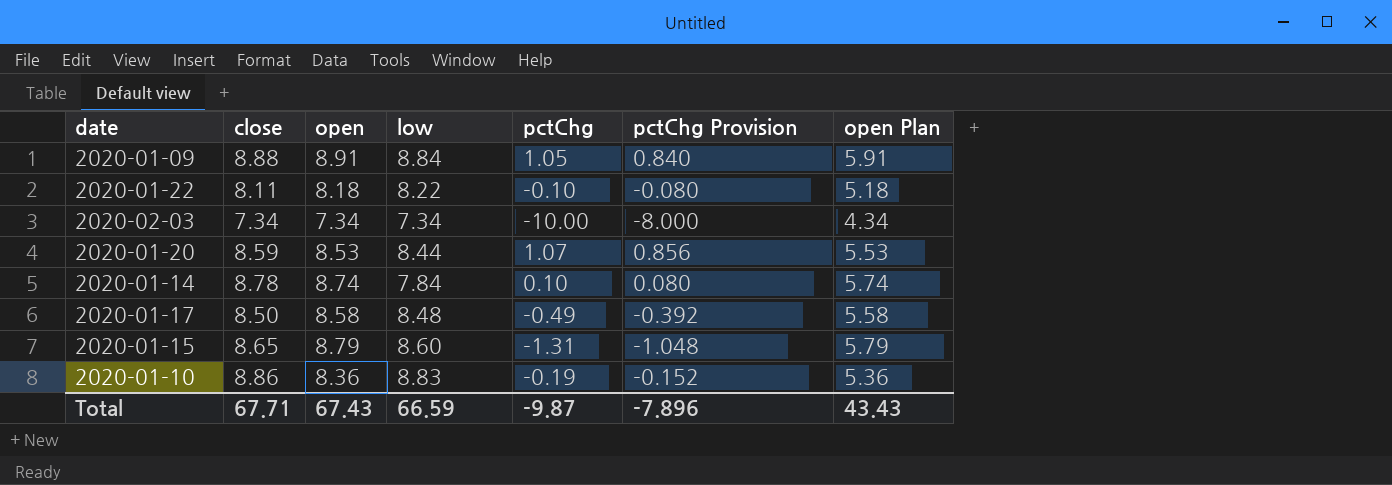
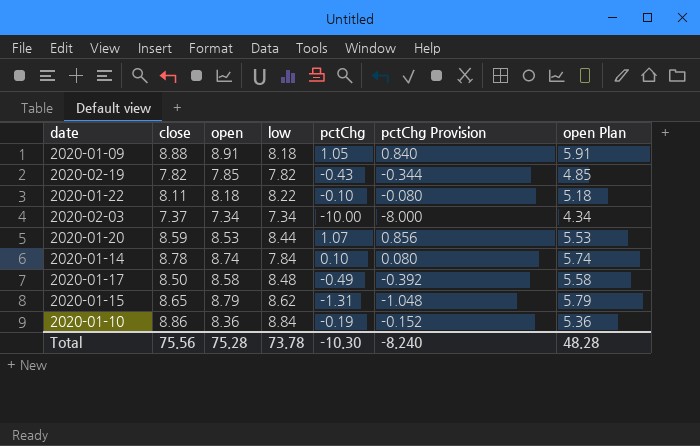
2020-01-09 | low: 8.84 -> 8.18
row 2020-02-19: none -> 7.82 | 7.85 | 7.82 | -0.43 | -0.344 | 4.85
2020-02-03 | close: 7.34 -> 7.37
2020-01-15 | low: 8.60 -> 8.62
2020-01-10 | low: 8.83 -> 8.84
Total | close: 67.71 -> 75.56
Total | open: 67.43 -> 75.28
Total | low: 66.59 -> 73.78
Total | pctChg: -9.87 -> -10.30
Total | pctChg Provision: -7.896 -> -8.240
Total | open Plan: 43.43 -> 48.28

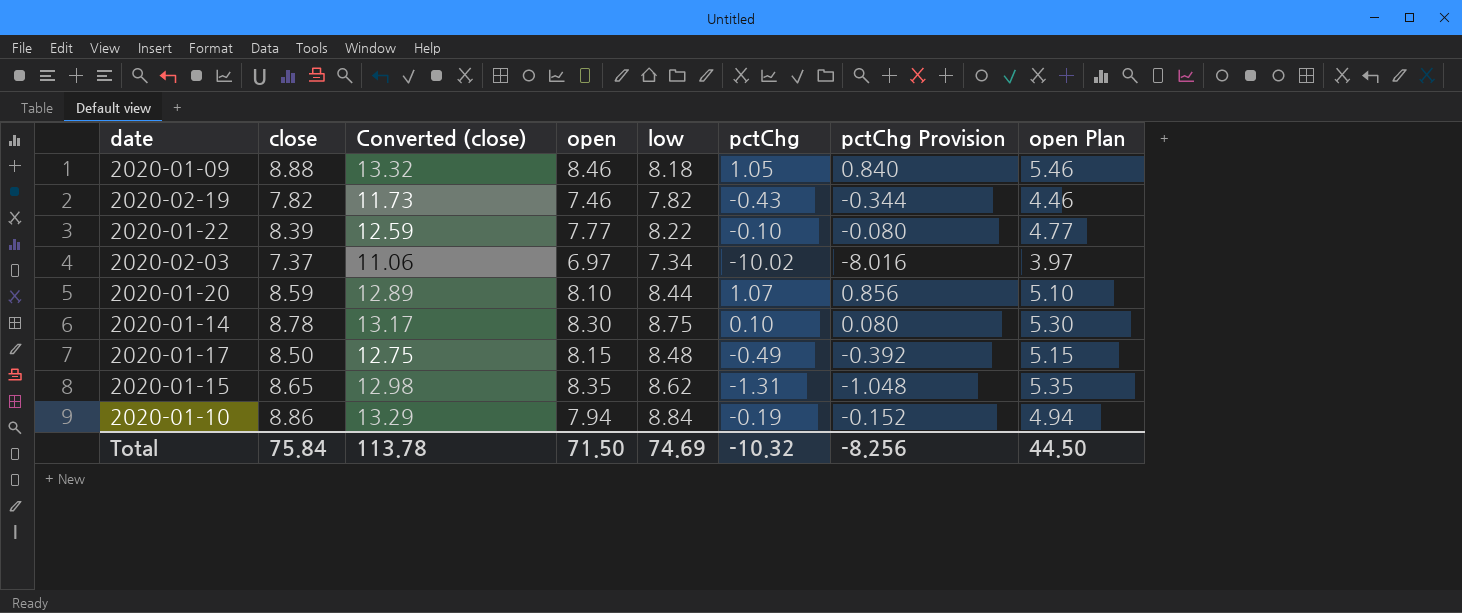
column Converted (close) | formula: none -> [close] * 1.5
2020-01-09 | open: 8.91 -> 8.46
2020-01-09 | open Plan: 5.91 -> 5.46
2020-02-19 | open: 7.85 -> 7.46
2020-02-19 | open Plan: 4.85 -> 4.46
2020-01-22 | close: 8.11 -> 8.39
2020-01-22 | open: 8.18 -> 7.77
2020-01-22 | open Plan: 5.18 -> 4.77
2020-02-03 | open: 7.34 -> 6.97
2020-02-03 | pctChg: -10.00 -> -10.02
2020-02-03 | pctChg Provision: -8.000 -> -8.016
2020-02-03 | open Plan: 4.34 -> 3.97
2020-01-20 | open: 8.53 -> 8.10
2020-01-20 | open Plan: 5.53 -> 5.10
2020-01-14 | open: 8.74 -> 8.30
2020-01-14 | low: 7.84 -> 8.75
2020-01-14 | open Plan: 5.74 -> 5.30
2020-01-17 | open: 8.58 -> 8.15
2020-01-17 | open Plan: 5.58 -> 5.15
2020-01-15 | open: 8.79 -> 8.35
2020-01-15 | open Plan: 5.79 -> 5.35
2020-01-10 | open: 8.36 -> 7.94
2020-01-10 | open Plan: 5.36 -> 4.94
Total | close: 75.56 -> 75.84
Total | open: 75.28 -> 71.50
Total | low: 73.78 -> 74.69
Total | pctChg: -10.30 -> -10.32
Total | pctChg Provision: -8.240 -> -8.256
Total | open Plan: 48.28 -> 44.50

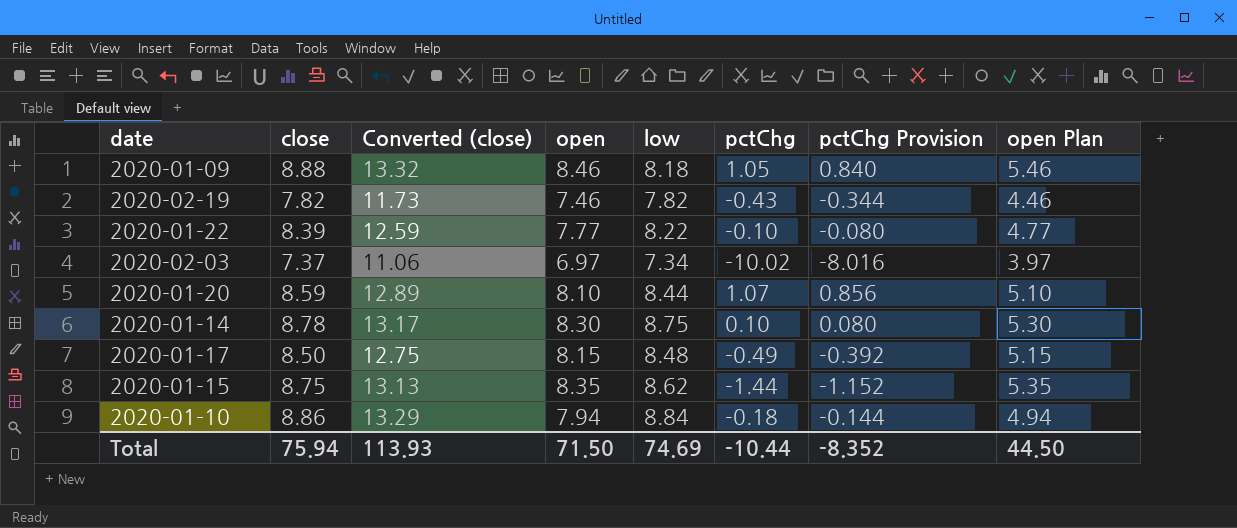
2020-01-15 | close: 8.65 -> 8.75
2020-01-15 | Converted (close): 12.98 -> 13.13
2020-01-15 | pctChg: -1.31 -> -1.44
2020-01-15 | pctChg Provision: -1.048 -> -1.152
2020-01-10 | pctChg: -0.19 -> -0.18
2020-01-10 | pctChg Provision: -0.152 -> -0.144
Total | close: 75.84 -> 75.94
Total | Converted (close): 113.78 -> 113.93
Total | pctChg: -10.32 -> -10.44
Total | pctChg Provision: -8.256 -> -8.352

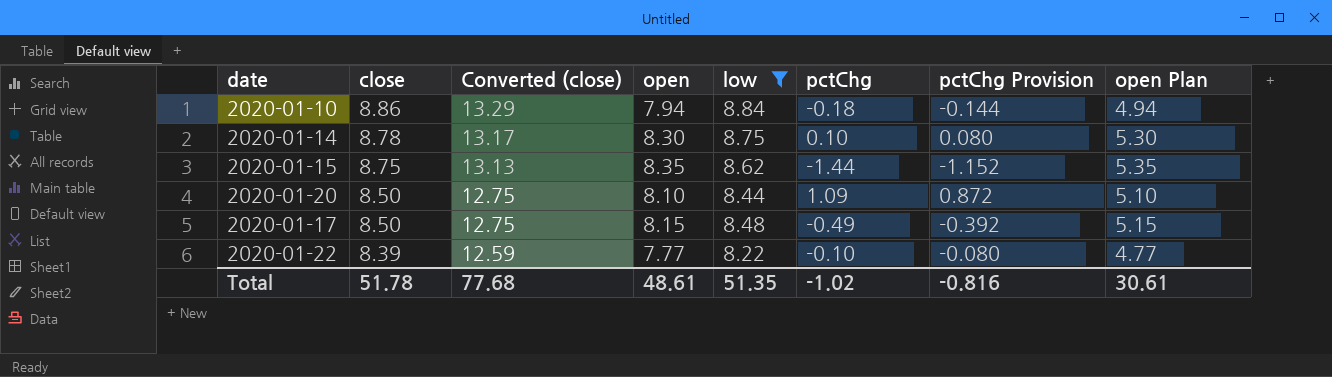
filter: none -> low >= 8.22
row order: none -> close descending
2020-01-20 | close: 8.59 -> 8.50
2020-01-20 | Converted (close): 12.89 -> 12.75
2020-01-20 | pctChg: 1.07 -> 1.09
2020-01-20 | pctChg Provision: 0.856 -> 0.872
Total | close: 75.94 -> 51.78
Total | Converted (close): 113.93 -> 77.68
Total | open: 71.50 -> 48.61
Total | low: 74.69 -> 51.35
Total | pctChg: -10.44 -> -1.02
Total | pctChg Provision: -8.352 -> -0.816
Total | open Plan: 44.50 -> 30.61

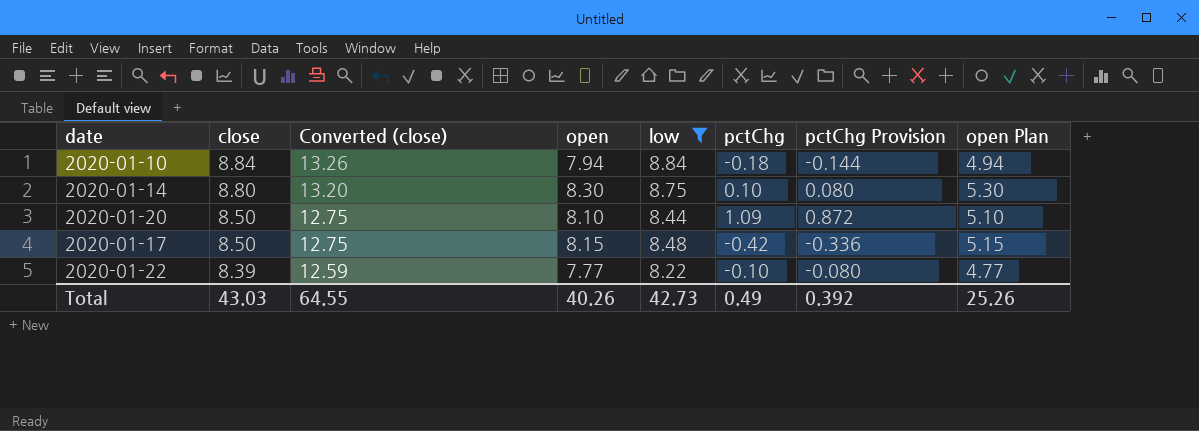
row 2020-01-15: 8.75 | 13.13 | 8.35 | 8.62 | -1.44 | -1.152 | 5.35 -> none
2020-01-10 | close: 8.86 -> 8.84
2020-01-10 | Converted (close): 13.29 -> 13.26
2020-01-14 | close: 8.78 -> 8.80
2020-01-14 | Converted (close): 13.17 -> 13.20
2020-01-17 | pctChg: -0.49 -> -0.42
2020-01-17 | pctChg Provision: -0.392 -> -0.336
Total | close: 51.78 -> 43.03
Total | Converted (close): 77.68 -> 64.55
Total | open: 48.61 -> 40.26
Total | low: 51.35 -> 42.73
Total | pctChg: -1.02 -> 0.49
Total | pctChg Provision: -0.816 -> 0.392
Total | open Plan: 30.61 -> 25.26

